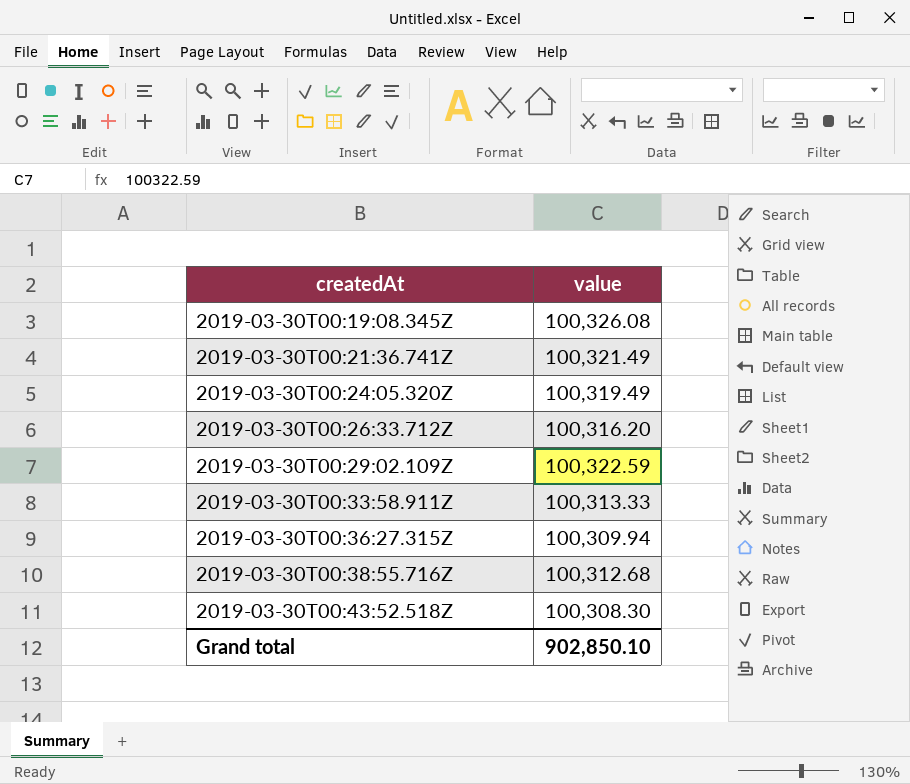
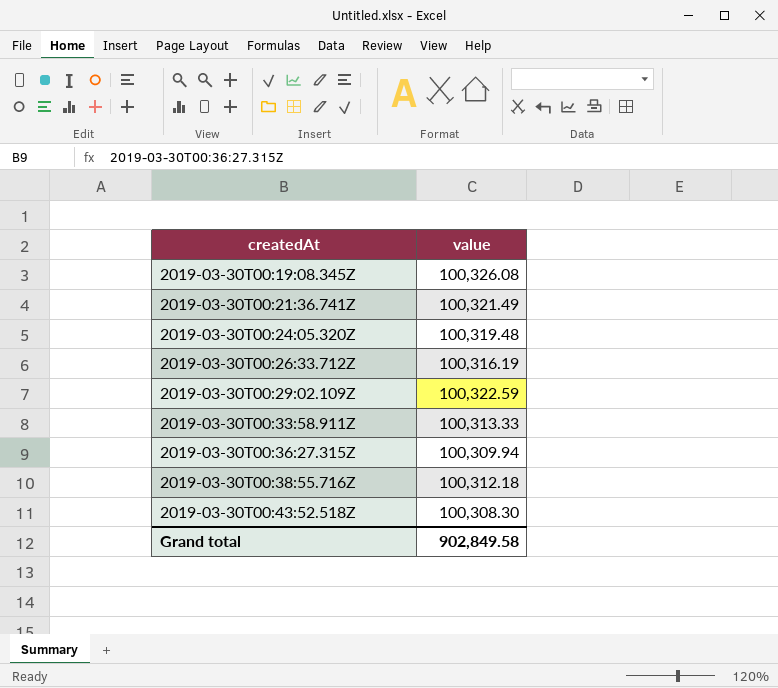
2019-03-30T00:24:05.320Z | value: 100,319.49 -> 100,319.48
2019-03-30T00:26:33.712Z | value: 100,316.20 -> 100,316.19
2019-03-30T00:38:55.716Z | value: 100,312.68 -> 100,312.18
Grand total | value: 902,850.10 -> 902,849.58

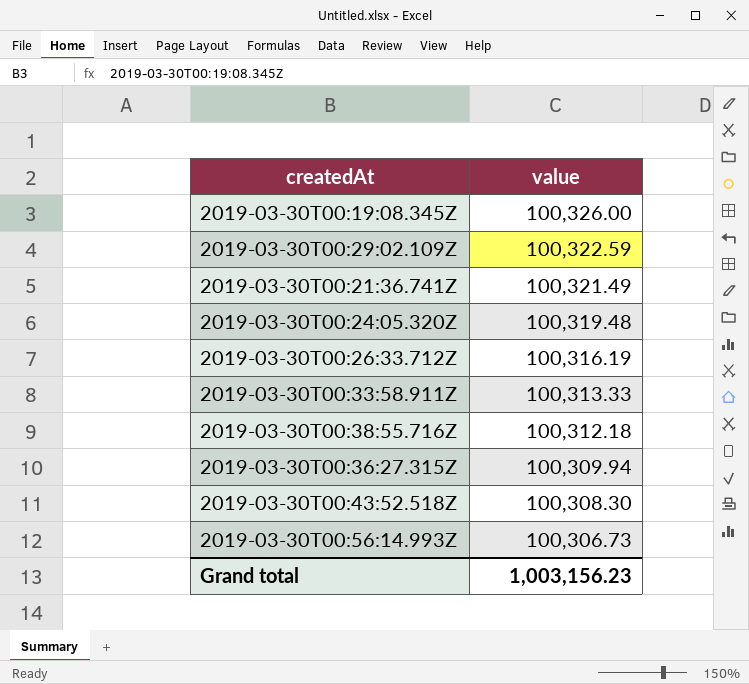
row order: createdAt ascending -> value descending
2019-03-30T00:19:08.345Z | value: 100,326.08 -> 100,326.00
row 2019-03-30T00:56:14.993Z: none -> 100,306.73
Grand total | value: 902,849.58 -> 1,003,156.23

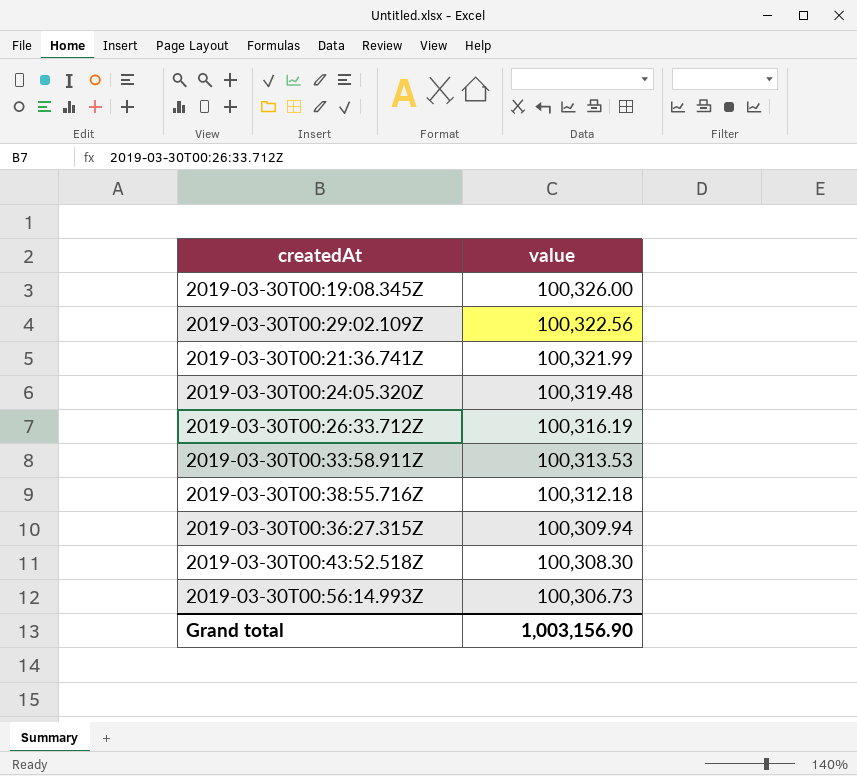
2019-03-30T00:29:02.109Z | value: 100,322.59 -> 100,322.56
2019-03-30T00:21:36.741Z | value: 100,321.49 -> 100,321.99
2019-03-30T00:33:58.911Z | value: 100,313.33 -> 100,313.53
Grand total | value: 1,003,156.23 -> 1,003,156.90

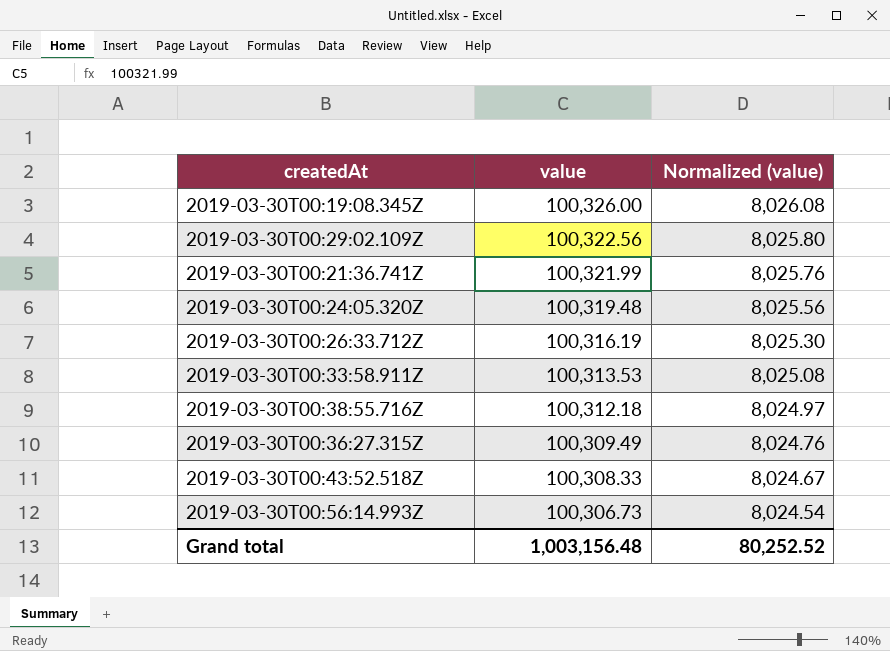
column Normalized (value) | formula: none -> [value] * 0.08
2019-03-30T00:36:27.315Z | value: 100,309.94 -> 100,309.49
2019-03-30T00:43:52.518Z | value: 100,308.30 -> 100,308.33
Grand total | value: 1,003,156.90 -> 1,003,156.48

